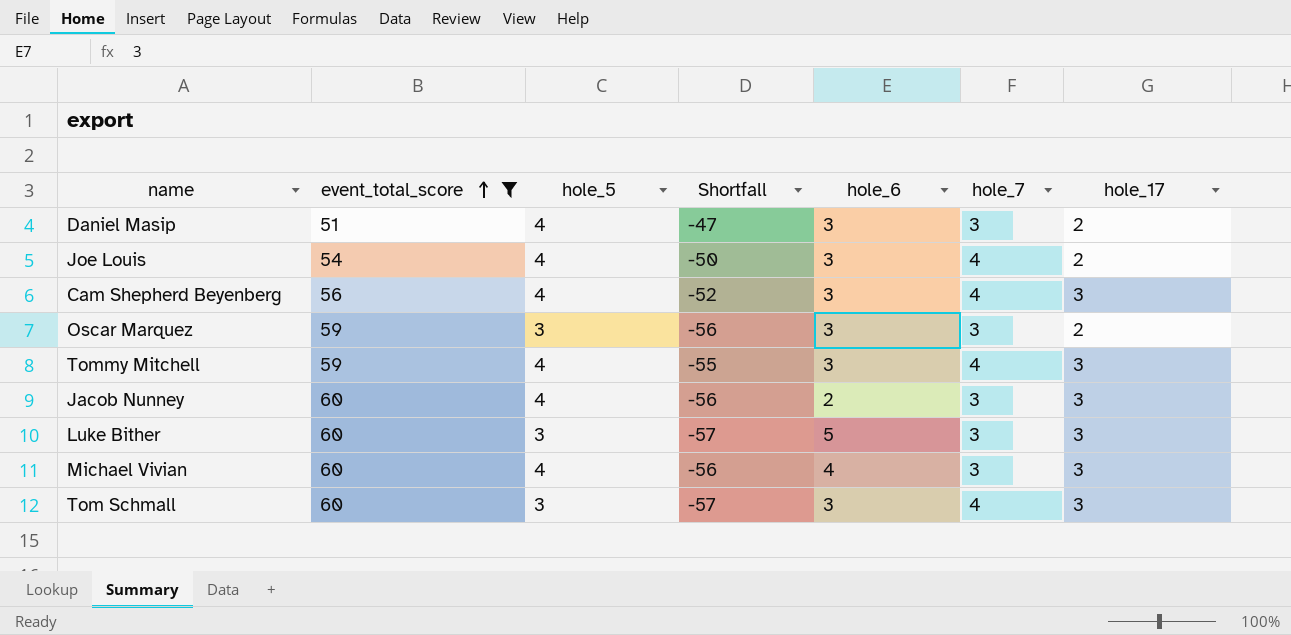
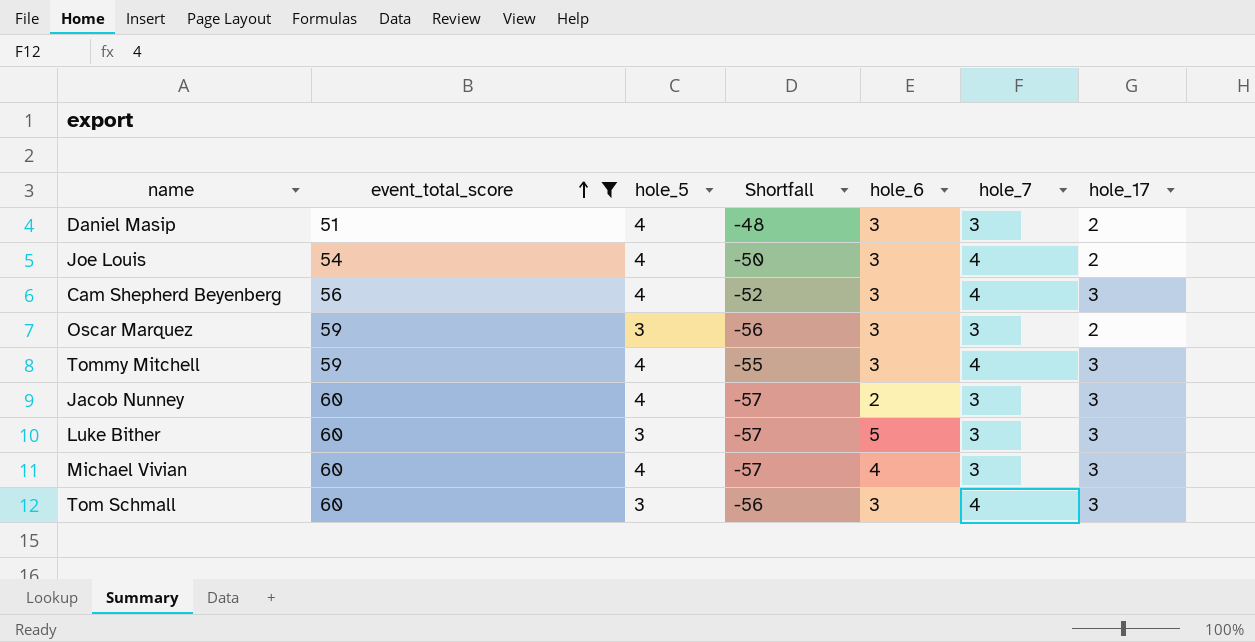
column Shortfall | formula: [hole_5] - [event_total_score] -> [hole_7] - [event_total_score]

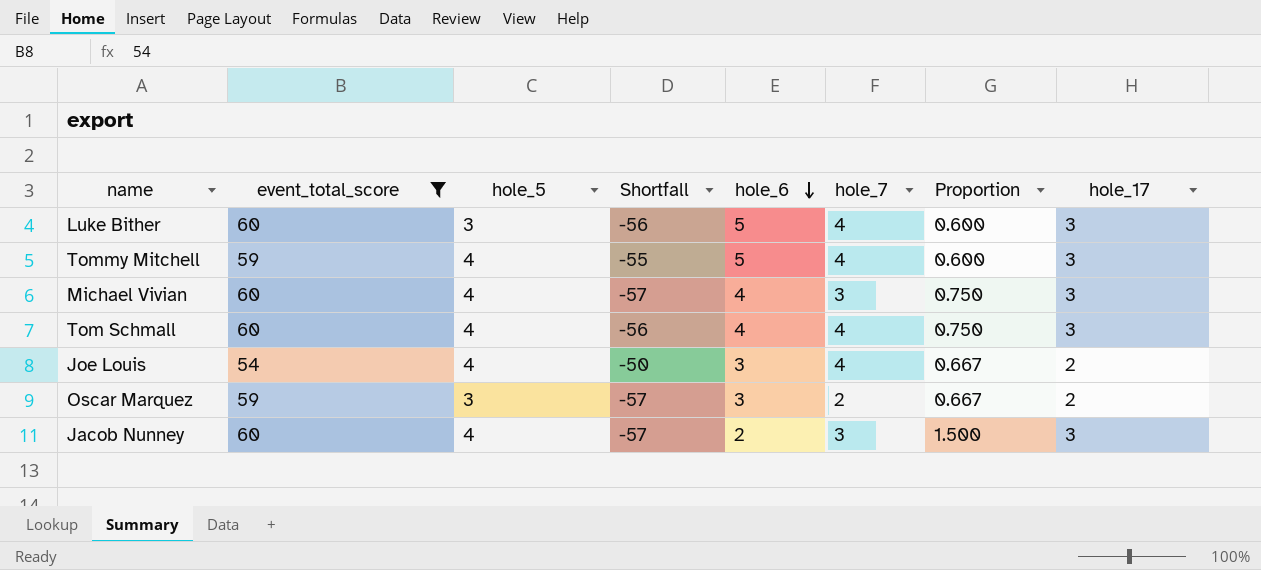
row order: event_total_score ascending -> hole_6 descending
column Proportion | formula: none -> [hole_17] / [hole_6]
row Daniel Masip: 51 | 4 | -48 | 3 | 3 | 2 -> none
row Cam Shepherd Beyenberg: 56 | 4 | -52 | 3 | 4 | 3 -> none
Luke Bither | Shortfall: -57 -> -56
Luke Bither | hole_7: 3 -> 4
Tommy Mitchell | hole_6: 3 -> 5
Tom Schmall | hole_5: 3 -> 4
Tom Schmall | hole_6: 3 -> 4
Oscar Marquez | Shortfall: -56 -> -57
Oscar Marquez | hole_7: 3 -> 2

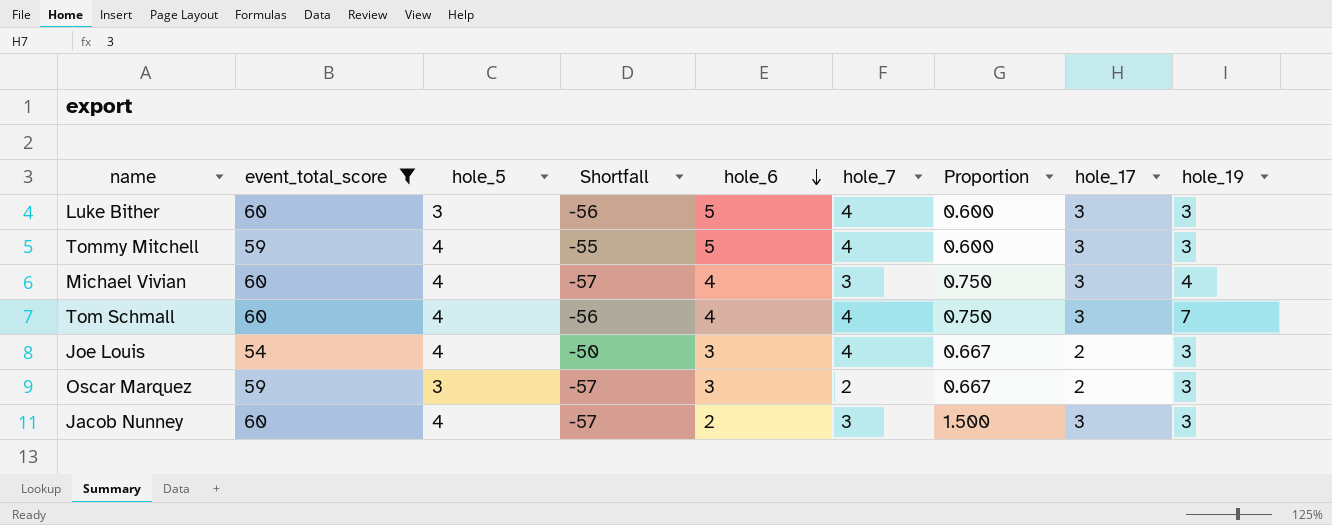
column hole_19 | position: none -> 9

